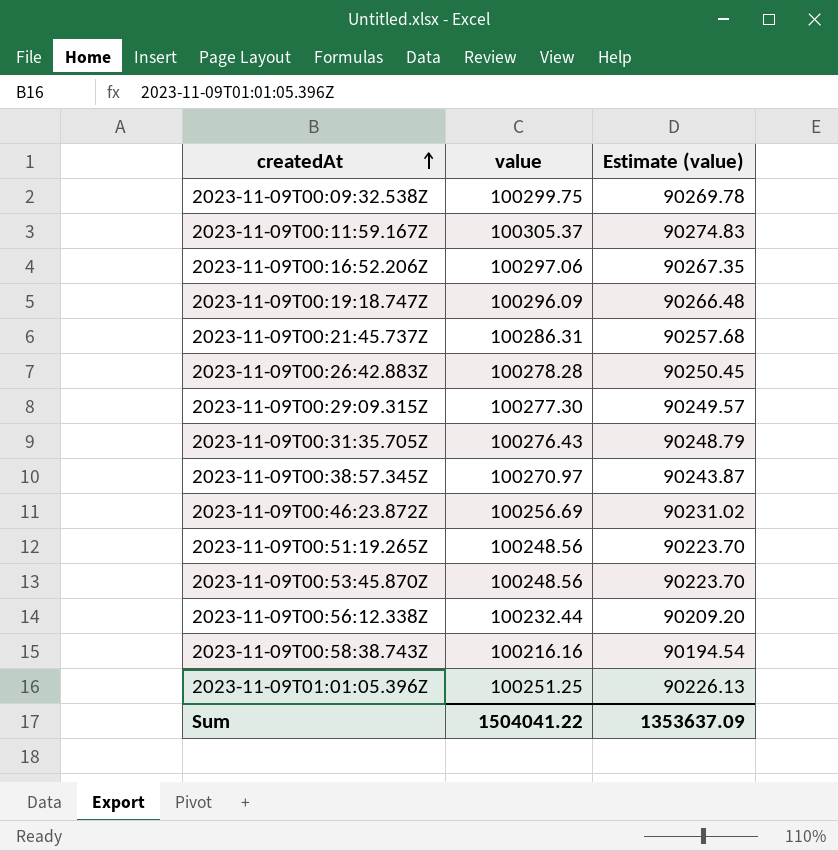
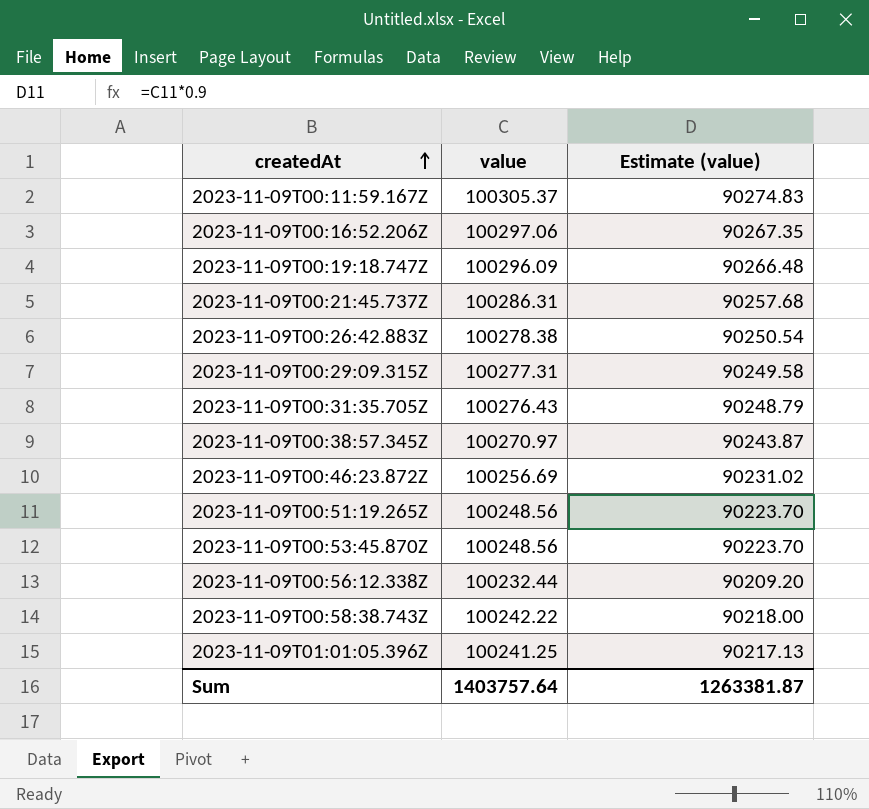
row 2023-11-09T00:09:32.538Z: 100299.75 | 90269.78 -> none
2023-11-09T00:26:42.883Z | value: 100278.28 -> 100278.38
2023-11-09T00:26:42.883Z | Estimate (value): 90250.45 -> 90250.54
2023-11-09T00:29:09.315Z | value: 100277.30 -> 100277.31
2023-11-09T00:29:09.315Z | Estimate (value): 90249.57 -> 90249.58
2023-11-09T00:58:38.743Z | value: 100216.16 -> 100242.22
2023-11-09T00:58:38.743Z | Estimate (value): 90194.54 -> 90218.00
2023-11-09T01:01:05.396Z | value: 100251.25 -> 100241.25
2023-11-09T01:01:05.396Z | Estimate (value): 90226.13 -> 90217.13
Sum | value: 1504041.22 -> 1403757.64
Sum | Estimate (value): 1353637.09 -> 1263381.87

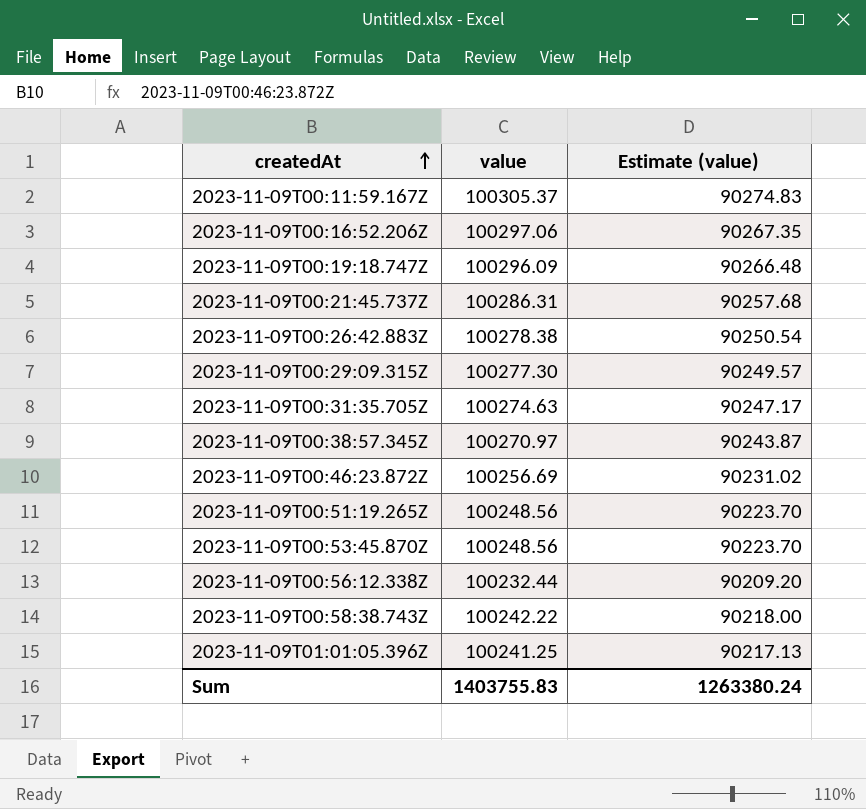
2023-11-09T00:29:09.315Z | value: 100277.31 -> 100277.30
2023-11-09T00:29:09.315Z | Estimate (value): 90249.58 -> 90249.57
2023-11-09T00:31:35.705Z | value: 100276.43 -> 100274.63
2023-11-09T00:31:35.705Z | Estimate (value): 90248.79 -> 90247.17
Sum | value: 1403757.64 -> 1403755.83
Sum | Estimate (value): 1263381.87 -> 1263380.24

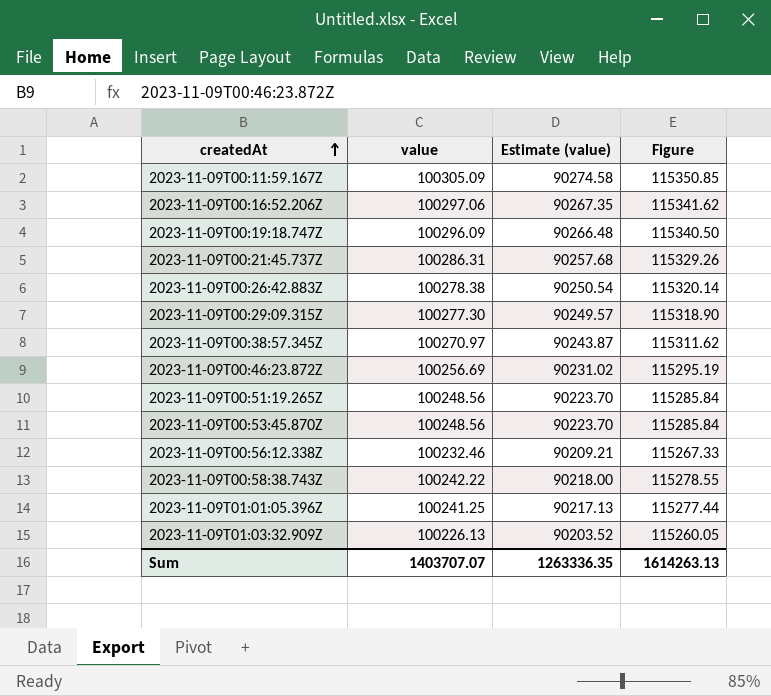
column Figure | formula: none -> [value] * 1.15
row 2023-11-09T00:31:35.705Z: 100274.63 | 90247.17 -> none
2023-11-09T00:11:59.167Z | value: 100305.37 -> 100305.09
2023-11-09T00:11:59.167Z | Estimate (value): 90274.83 -> 90274.58
2023-11-09T00:56:12.338Z | value: 100232.44 -> 100232.46
2023-11-09T00:56:12.338Z | Estimate (value): 90209.20 -> 90209.21
row 2023-11-09T01:03:32.909Z: none -> 100226.13 | 90203.52 | 115260.05
Sum | value: 1403755.83 -> 1403707.07
Sum | Estimate (value): 1263380.24 -> 1263336.35

